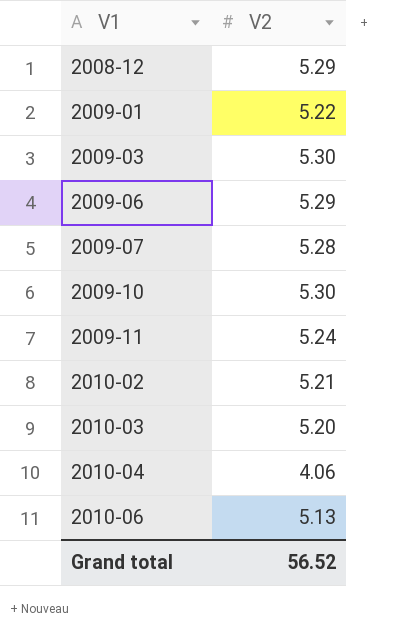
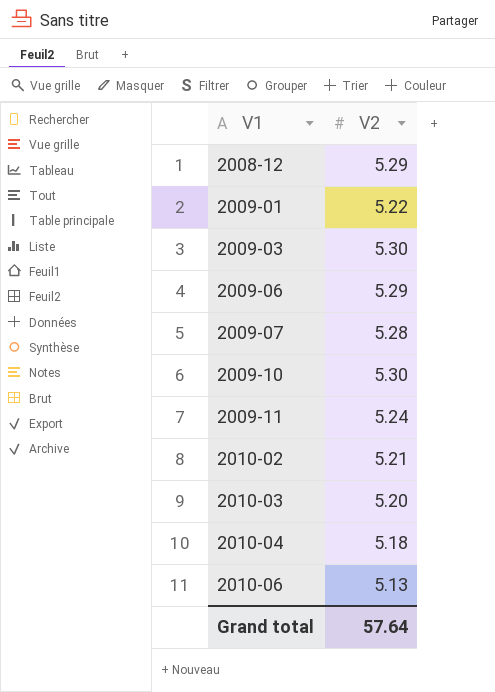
2010-04 | V2: 4.06 -> 5.18
Grand total | V2: 56.52 -> 57.64

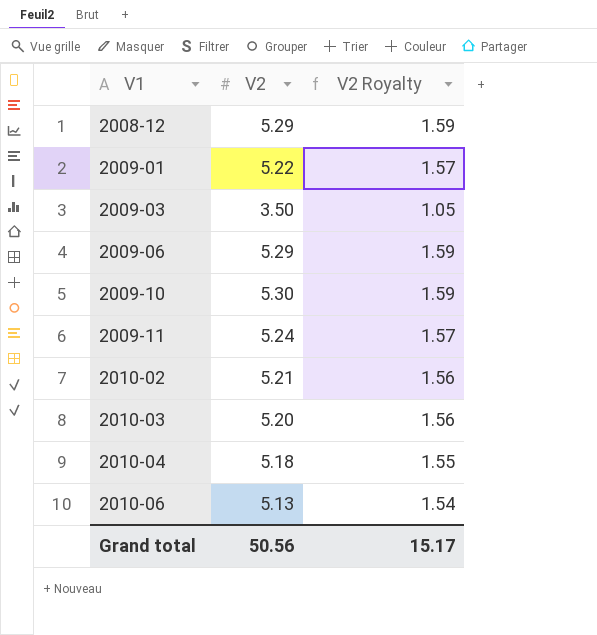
column V2 Royalty | formula: none -> [V2] * 0.3
row 2009-07: 5.28 -> none
2009-03 | V2: 5.30 -> 3.50
Grand total | V2: 57.64 -> 50.56

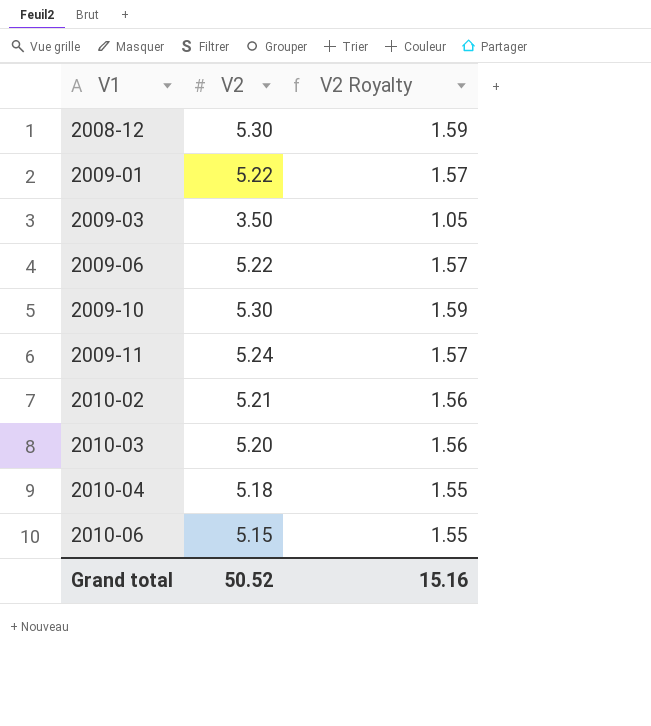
2008-12 | V2: 5.29 -> 5.30
2009-06 | V2: 5.29 -> 5.22
2009-06 | V2 Royalty: 1.59 -> 1.57
2010-06 | V2: 5.13 -> 5.15
2010-06 | V2 Royalty: 1.54 -> 1.55
Grand total | V2: 50.56 -> 50.52
Grand total | V2 Royalty: 15.17 -> 15.16

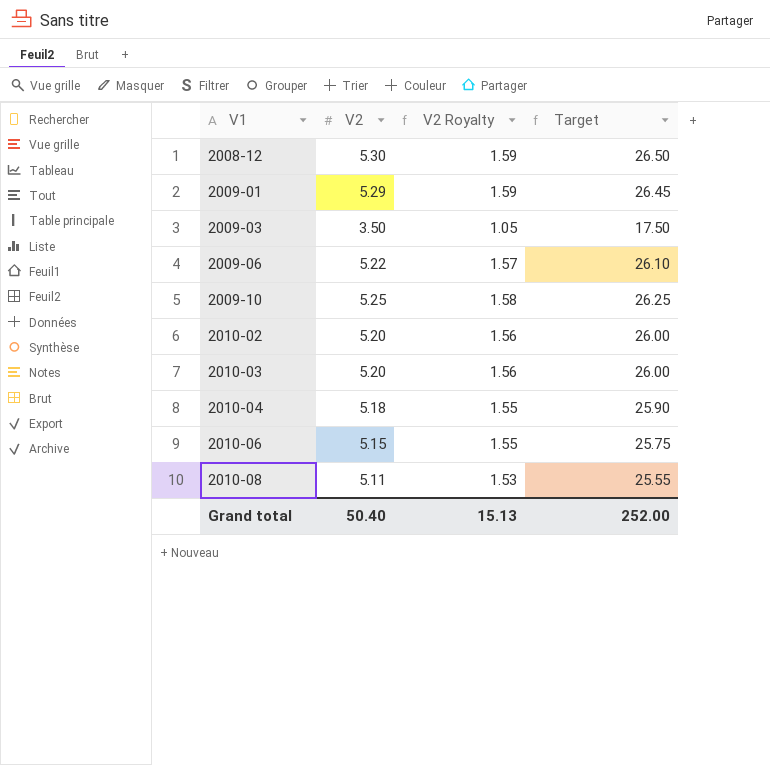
column Target | formula: none -> [V2] * 5
row 2009-11: 5.24 | 1.57 -> none
2009-01 | V2: 5.22 -> 5.29
2009-01 | V2 Royalty: 1.57 -> 1.59
2009-10 | V2: 5.30 -> 5.25
2009-10 | V2 Royalty: 1.59 -> 1.58
2010-02 | V2: 5.21 -> 5.20
row 2010-08: none -> 5.11 | 1.53 | 25.55
Grand total | V2: 50.52 -> 50.40
Grand total | V2 Royalty: 15.16 -> 15.13

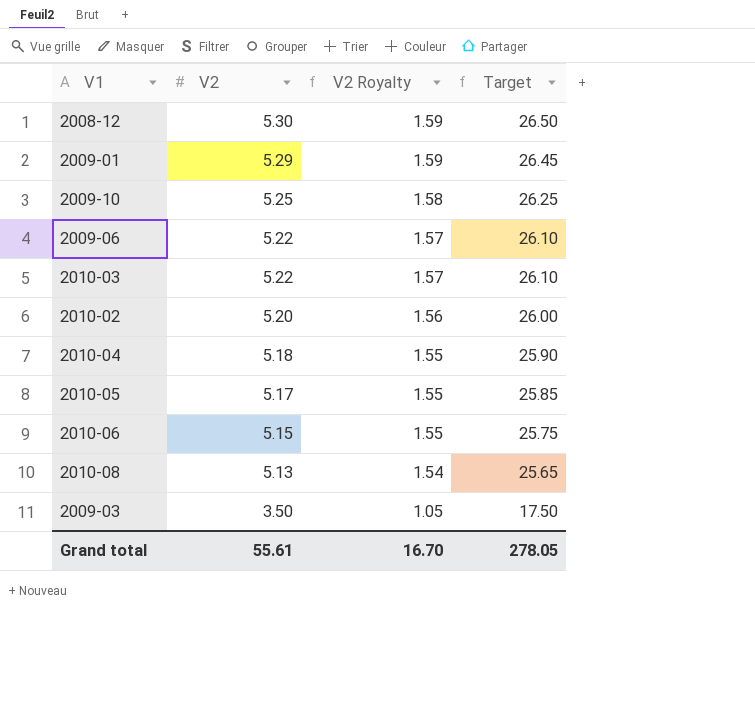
row order: V1 ascending -> V2 descending
2010-03 | V2: 5.20 -> 5.22
2010-03 | V2 Royalty: 1.56 -> 1.57
2010-03 | Target: 26.00 -> 26.10
row 2010-05: none -> 5.17 | 1.55 | 25.85
2010-08 | V2: 5.11 -> 5.13
2010-08 | V2 Royalty: 1.53 -> 1.54
2010-08 | Target: 25.55 -> 25.65
Grand total | V2: 50.40 -> 55.61
Grand total | V2 Royalty: 15.13 -> 16.70
Grand total | Target: 252.00 -> 278.05

